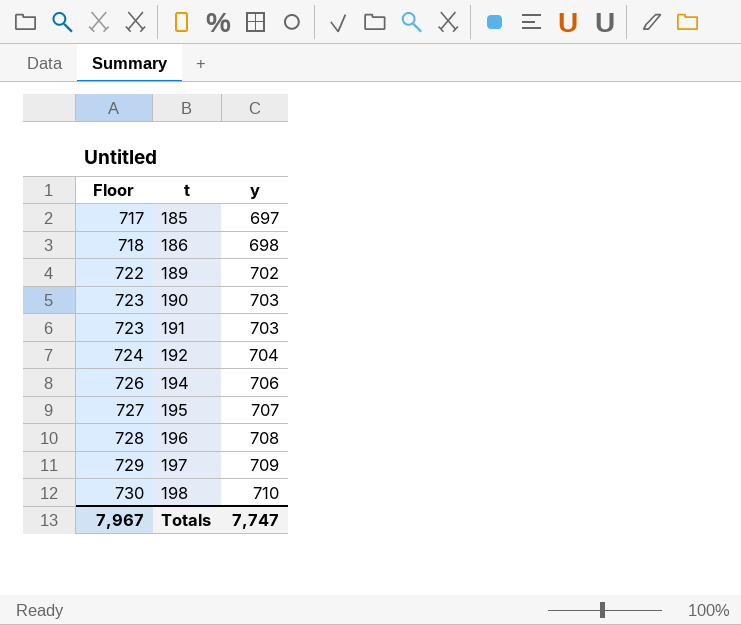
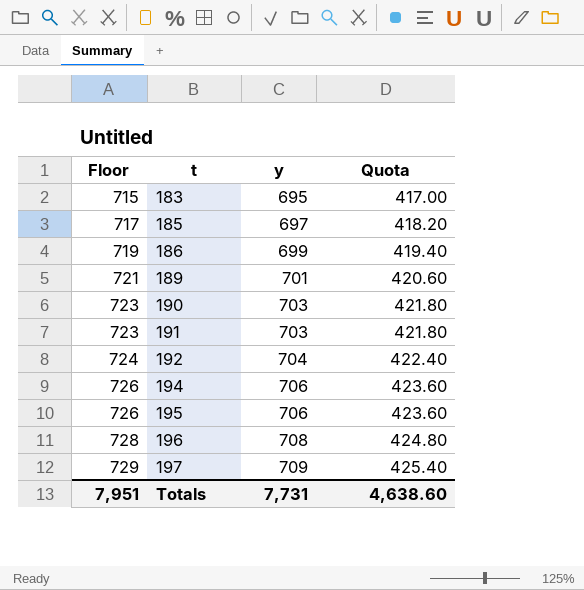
column Quota | formula: none -> [y] * 0.6
row 198: 730 | 710 -> none
row 183: none -> 715 | 695 | 417.00
186 | Floor: 718 -> 719
186 | y: 698 -> 699
189 | Floor: 722 -> 721
189 | y: 702 -> 701
195 | Floor: 727 -> 726
195 | y: 707 -> 706
Totals | Floor: 7,967 -> 7,951
Totals | y: 7,747 -> 7,731

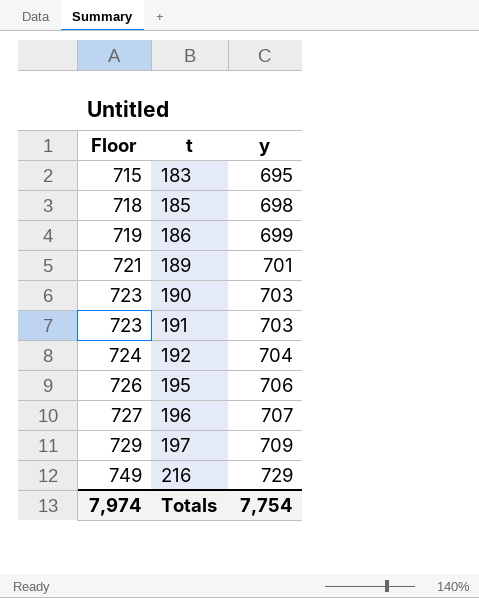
column Quota | formula: [y] * 0.6 -> none
row 194: 726 | 706 | 423.60 -> none
185 | Floor: 717 -> 718
185 | y: 697 -> 698
196 | Floor: 728 -> 727
196 | y: 708 -> 707
row 216: none -> 749 | 729
Totals | Floor: 7,951 -> 7,974
Totals | y: 7,731 -> 7,754

